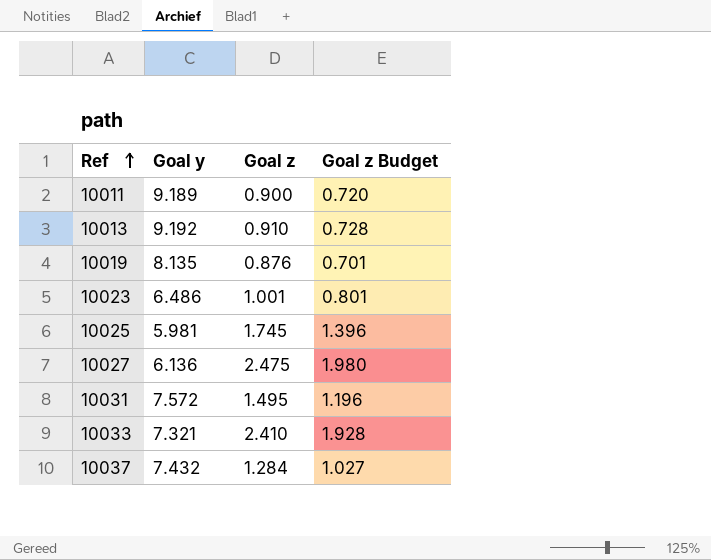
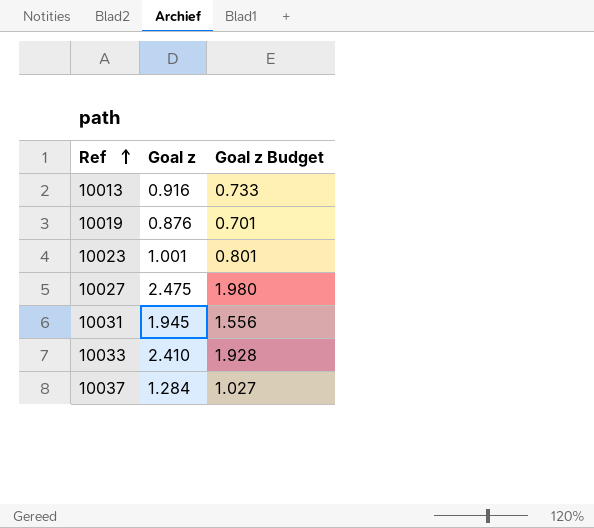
column Goal y | position: 2 -> none
row 10011: 9.189 | 0.900 | 0.720 -> none
row 10025: 5.981 | 1.745 | 1.396 -> none
10013 | Goal z: 0.910 -> 0.916
10013 | Goal z Budget: 0.728 -> 0.733
10031 | Goal z: 1.495 -> 1.945
10031 | Goal z Budget: 1.196 -> 1.556

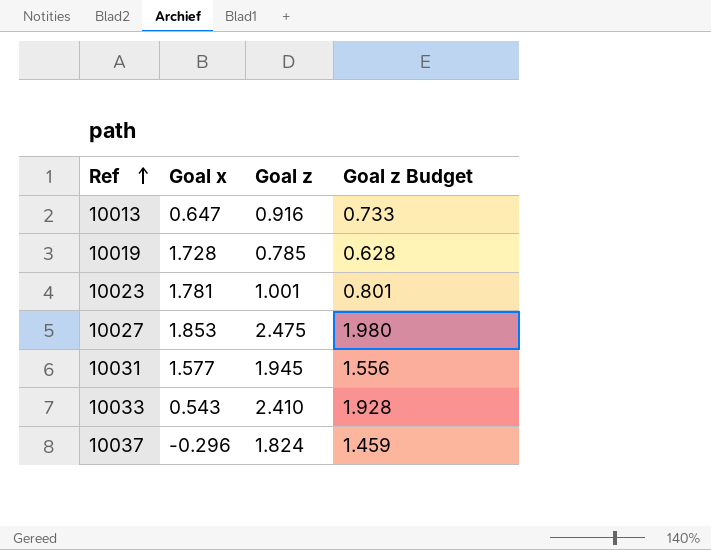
column Goal x | position: none -> 2
10019 | Goal z: 0.876 -> 0.785
10019 | Goal z Budget: 0.701 -> 0.628
10037 | Goal z: 1.284 -> 1.824
10037 | Goal z Budget: 1.027 -> 1.459

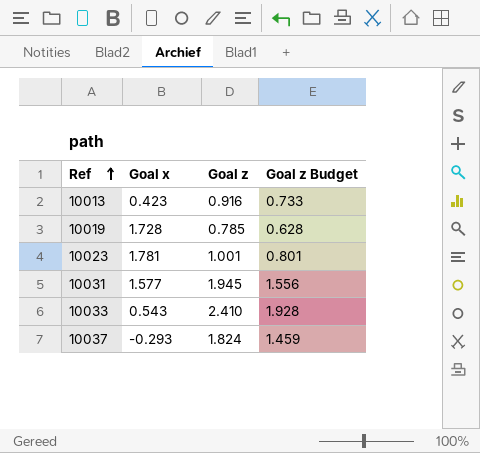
row 10027: 1.853 | 2.475 | 1.980 -> none
10013 | Goal x: 0.647 -> 0.423
10037 | Goal x: -0.296 -> -0.293

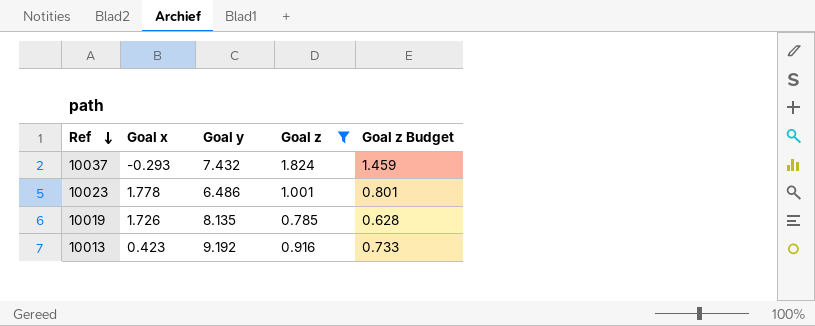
filter: none -> Goal z <= 1.824
row order: Ref ascending -> Ref descending
column Goal y | position: none -> 3
10023 | Goal x: 1.781 -> 1.778
10019 | Goal x: 1.728 -> 1.726

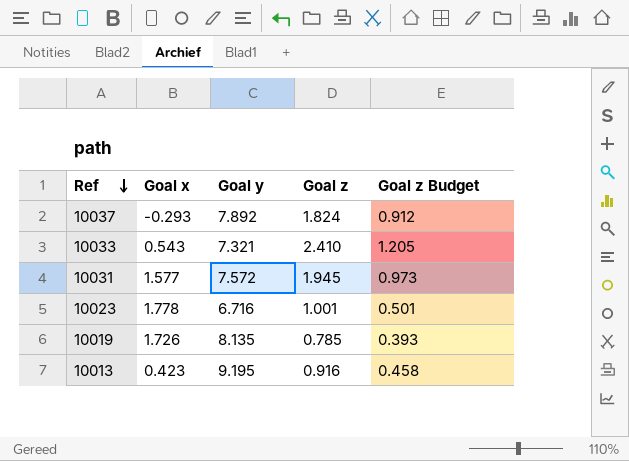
filter: Goal z <= 1.824 -> none
column Goal z Budget | formula: [Goal z] * 0.8 -> [Goal z] * 0.5
10037 | Goal y: 7.432 -> 7.892
10023 | Goal y: 6.486 -> 6.716
10013 | Goal y: 9.192 -> 9.195

